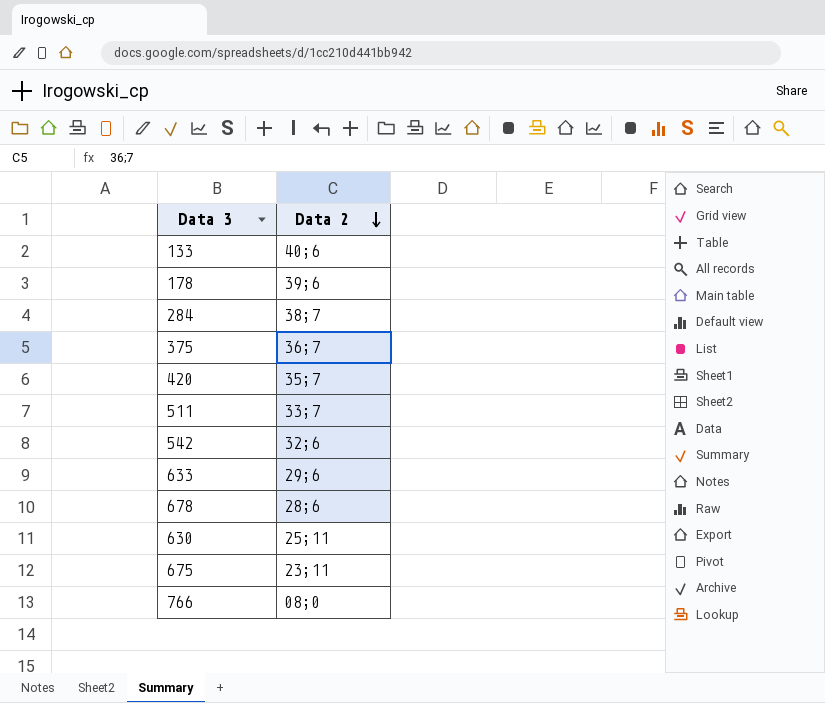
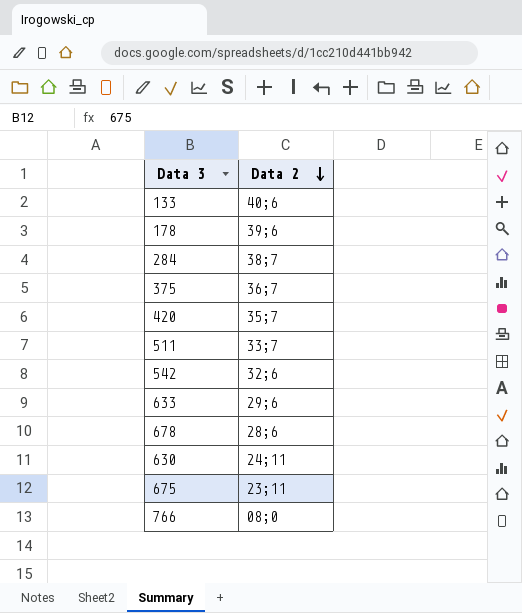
630 | Data 2: 25;11 -> 24;11

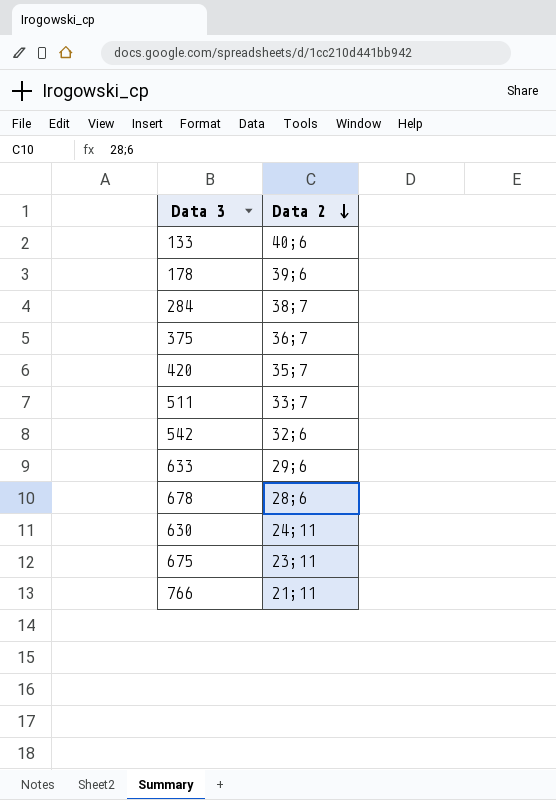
766 | Data 2: 08;0 -> 21;11

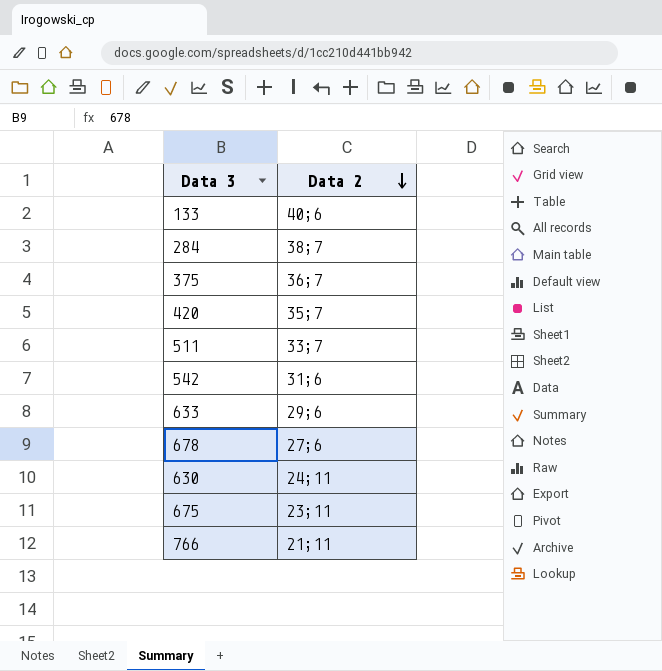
row 178: 39;6 -> none
542 | Data 2: 32;6 -> 31;6
678 | Data 2: 28;6 -> 27;6

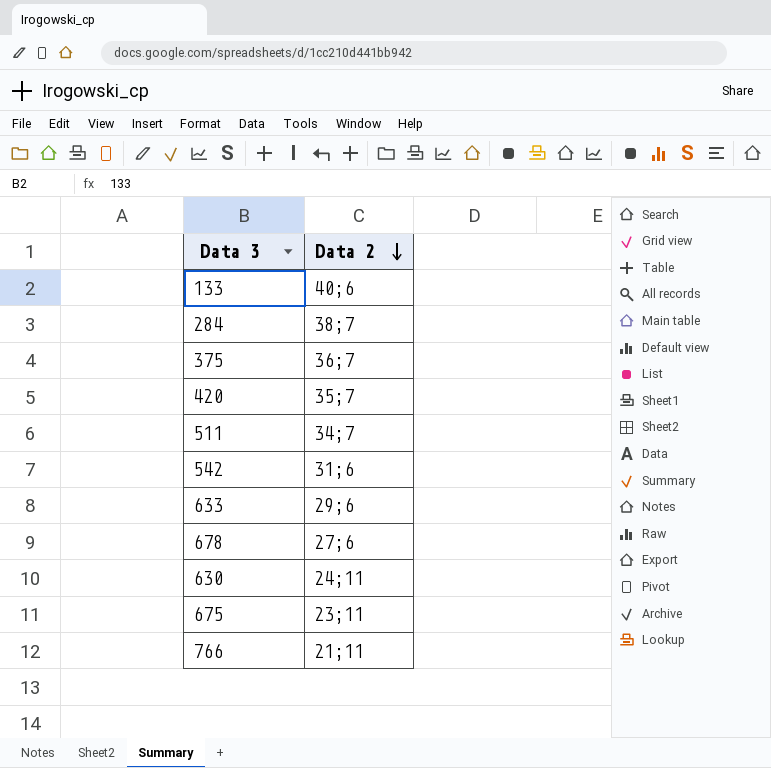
511 | Data 2: 33;7 -> 34;7

